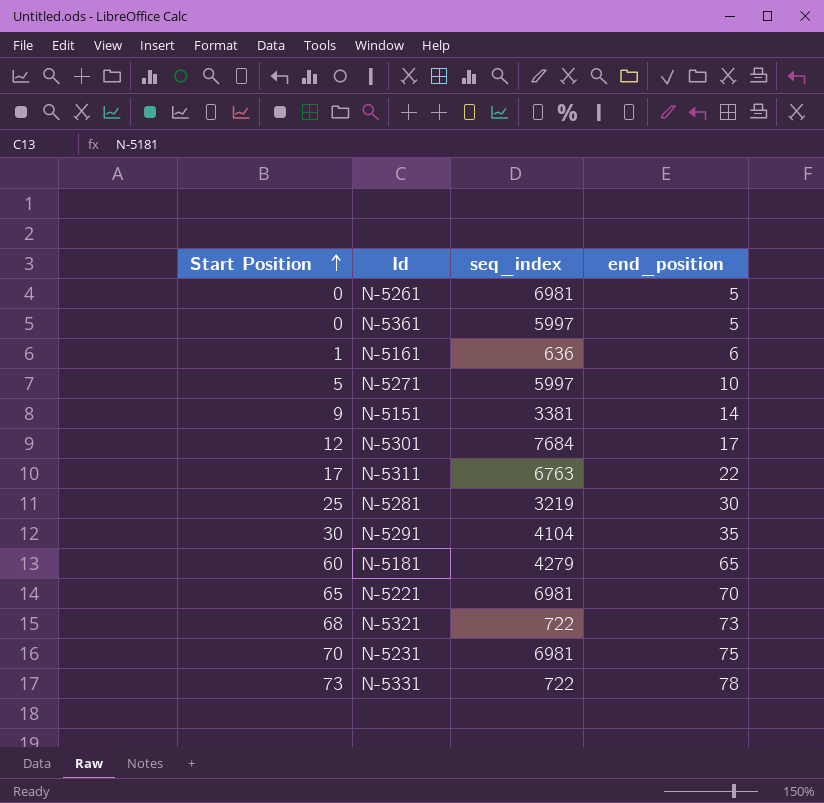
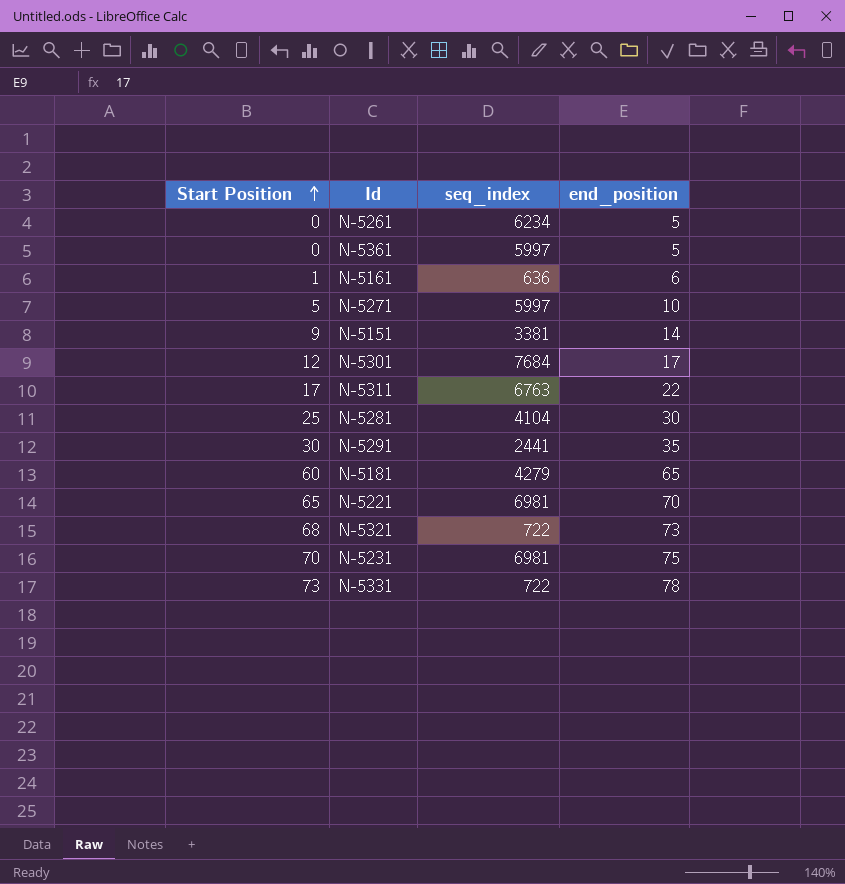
N-5261 | seq_index: 6981 -> 6234
N-5281 | seq_index: 3219 -> 4104
N-5291 | seq_index: 4104 -> 2441

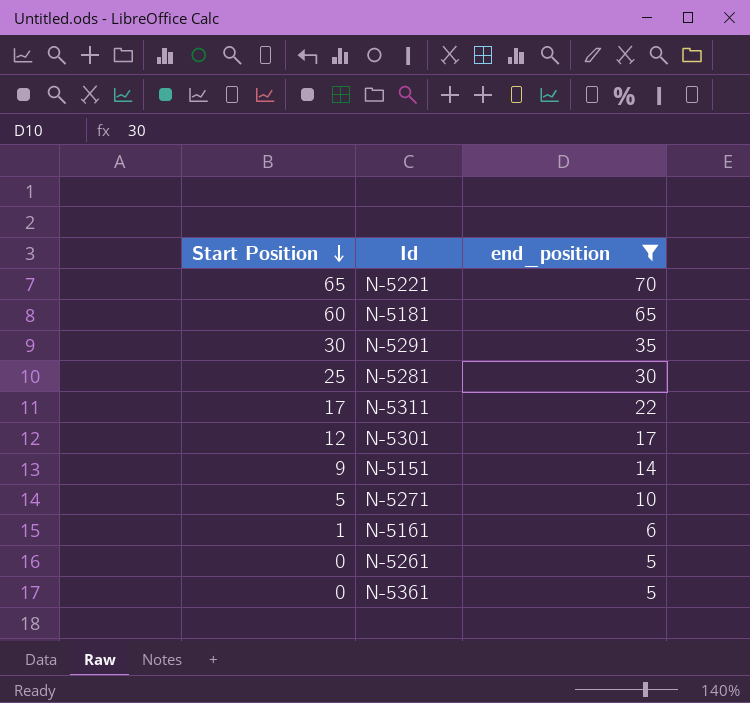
filter: none -> end_position <= 70
row order: Start Position ascending -> Start Position descending
column seq_index | position: 3 -> none

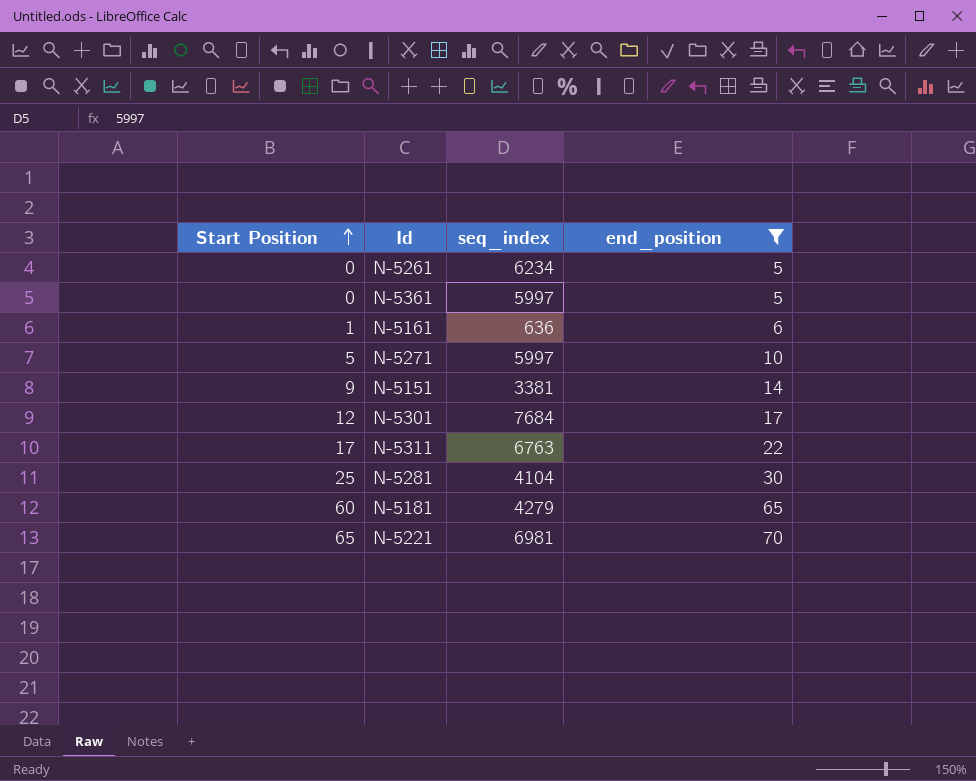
row order: Start Position descending -> Start Position ascending
column seq_index | position: none -> 3
row N-5291: 30 | 35 -> none

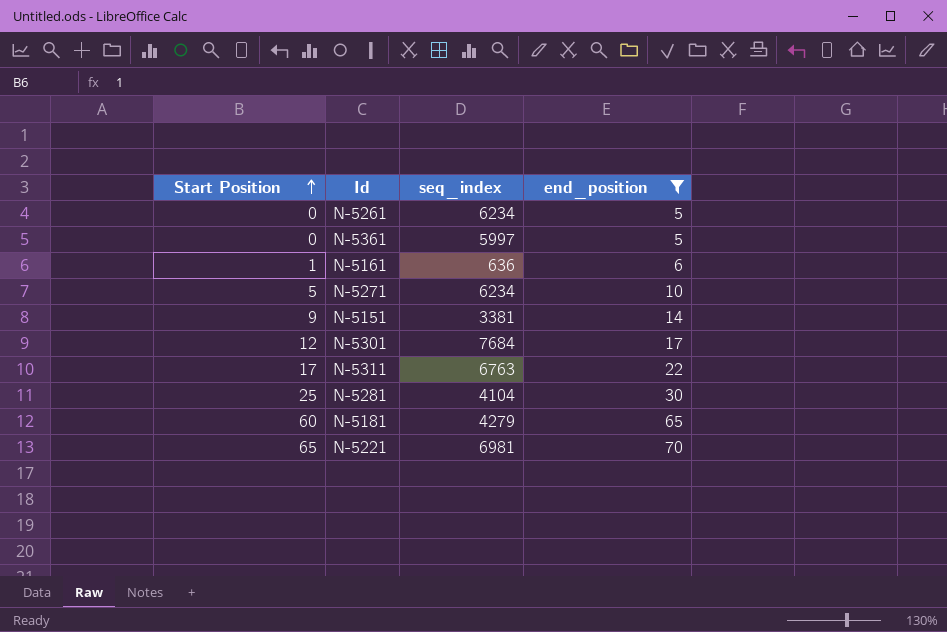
N-5271 | seq_index: 5997 -> 6234

